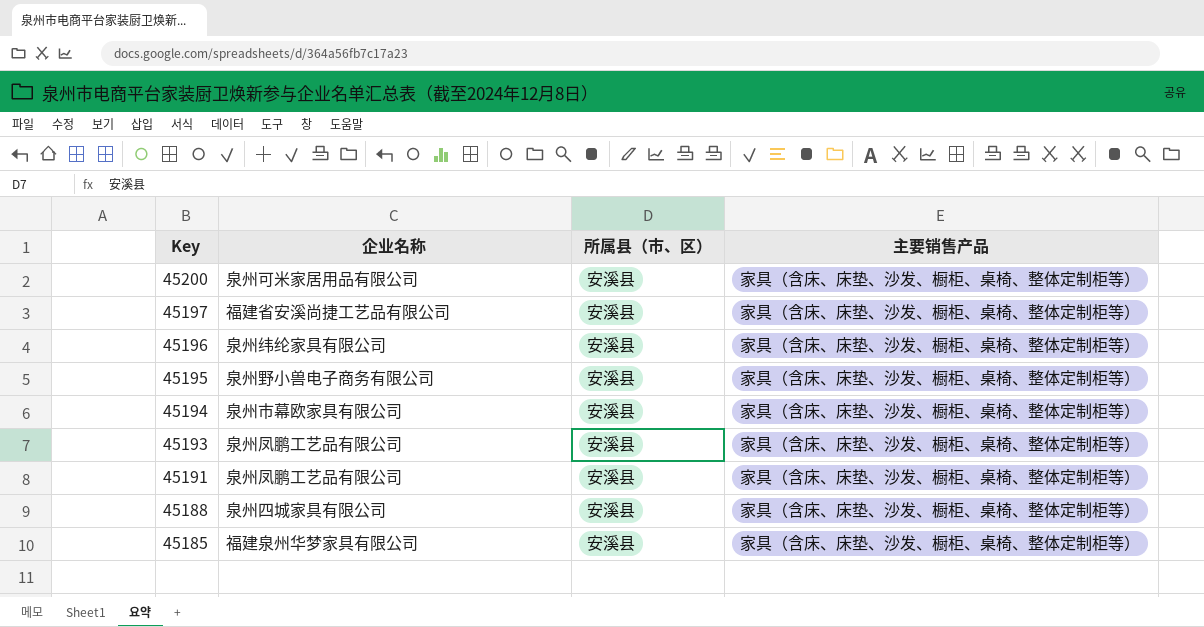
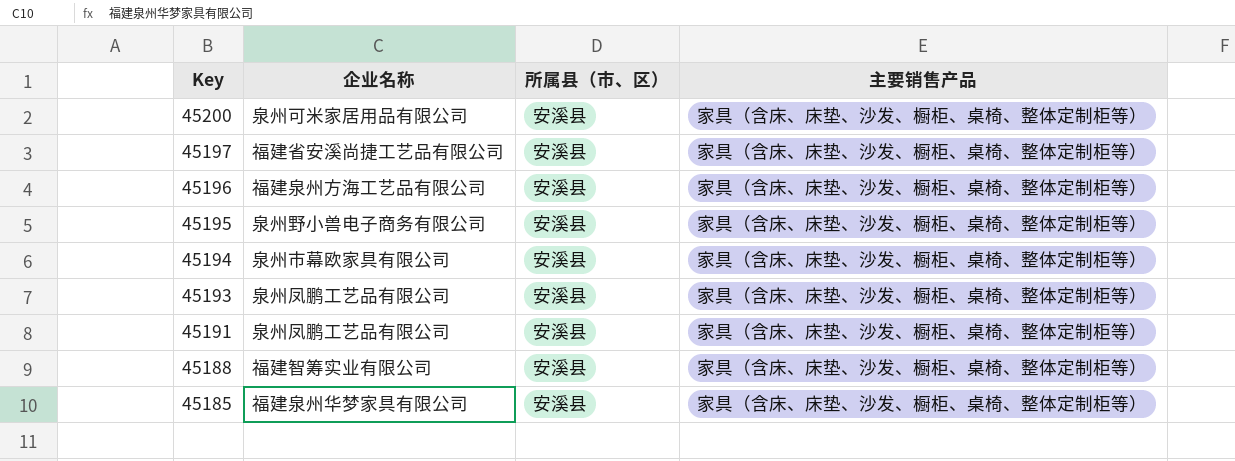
45196 | 企业名称: 泉州纬纶家具有限公司 -> 福建泉州方海工艺品有限公司
45188 | 企业名称: 泉州四城家具有限公司 -> 福建智筹实业有限公司

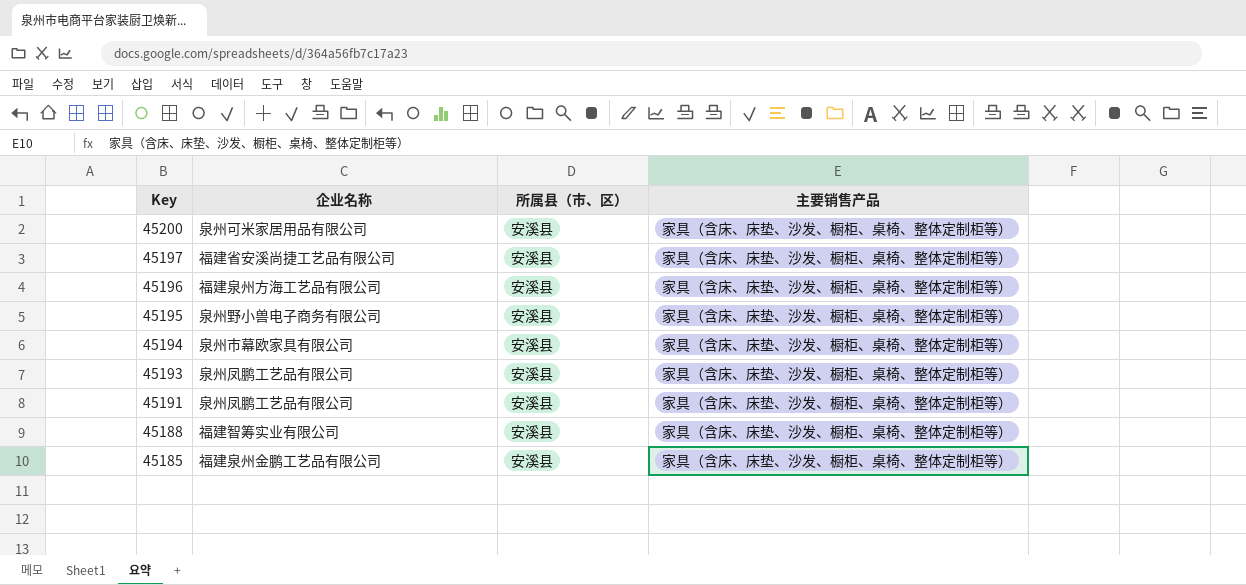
45185 | 企业名称: 福建泉州华梦家具有限公司 -> 福建泉州金鹏工艺品有限公司

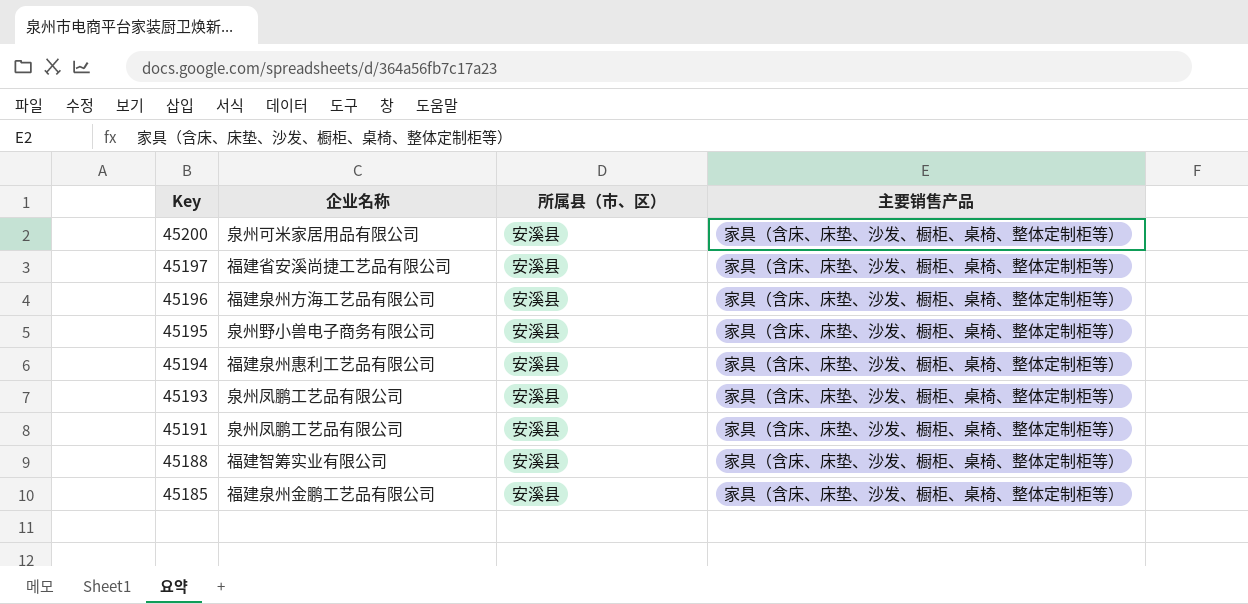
45194 | 企业名称: 泉州市幕欧家具有限公司 -> 福建泉州惠利工艺品有限公司

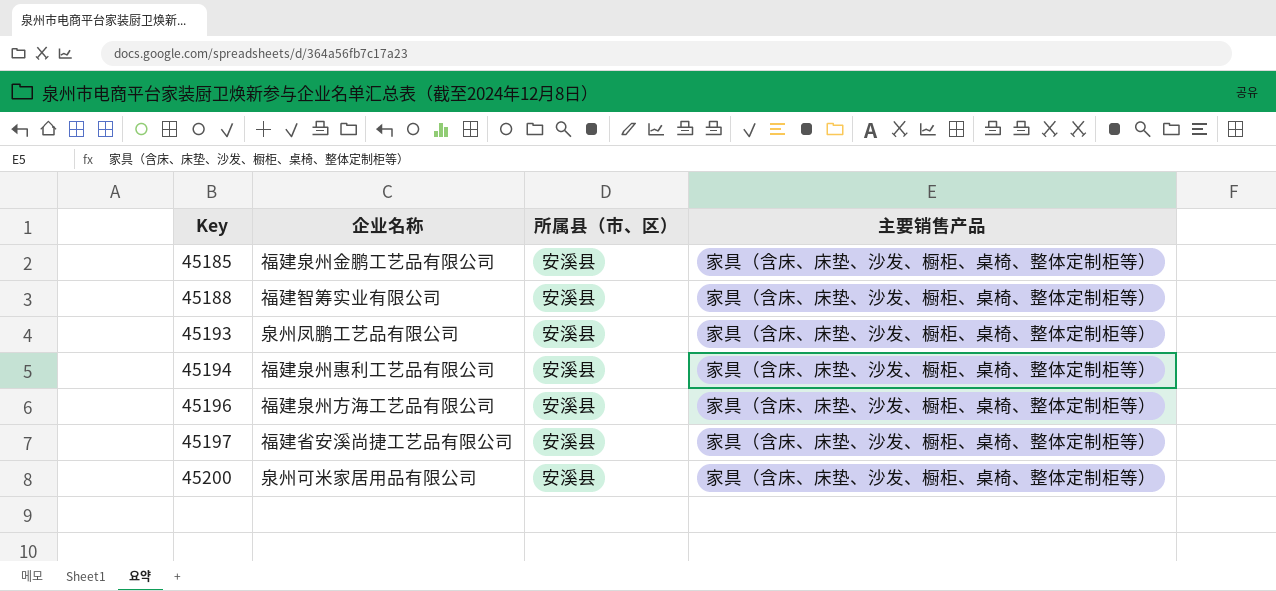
row order: Key descending -> Key ascending
row 45195: 泉州野小兽电子商务有限公司 | 安溪县 | 家具（含床、床垫、沙发、橱柜、桌椅、整体定制柜等） -> none
row 45191: 泉州凤鹏工艺品有限公司 | 安溪县 | 家具（含床、床垫、沙发、橱柜、桌椅、整体定制柜等） -> none

